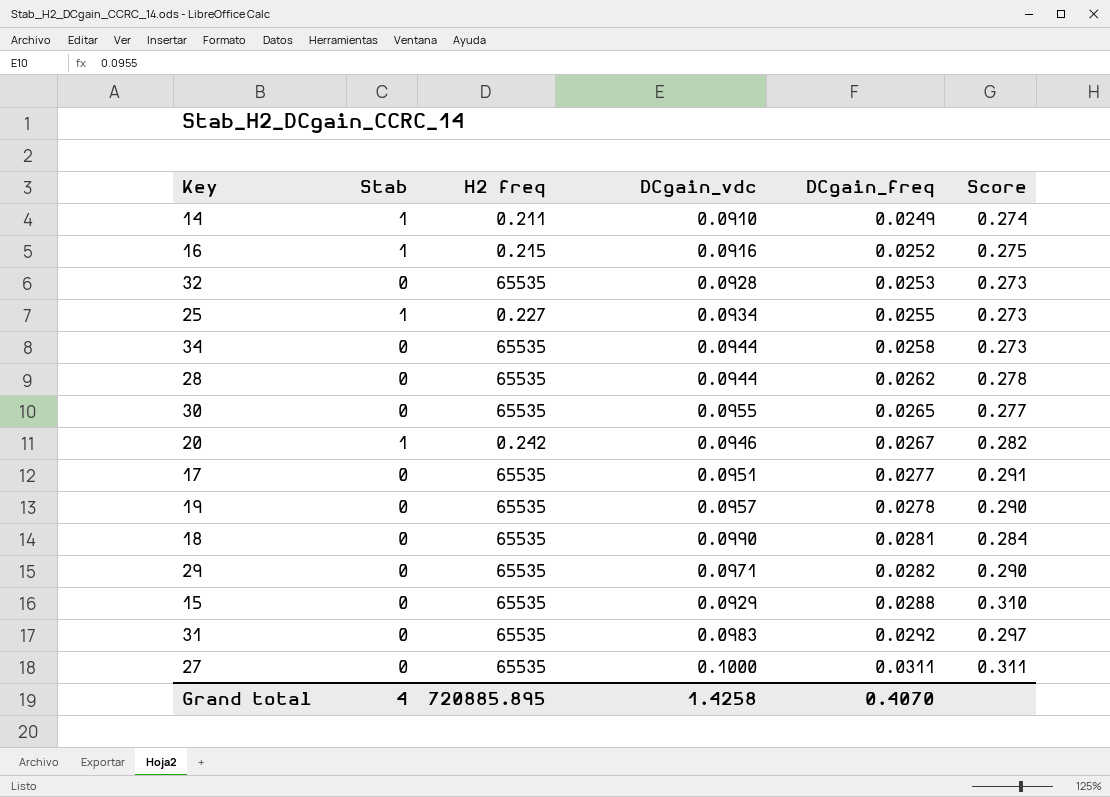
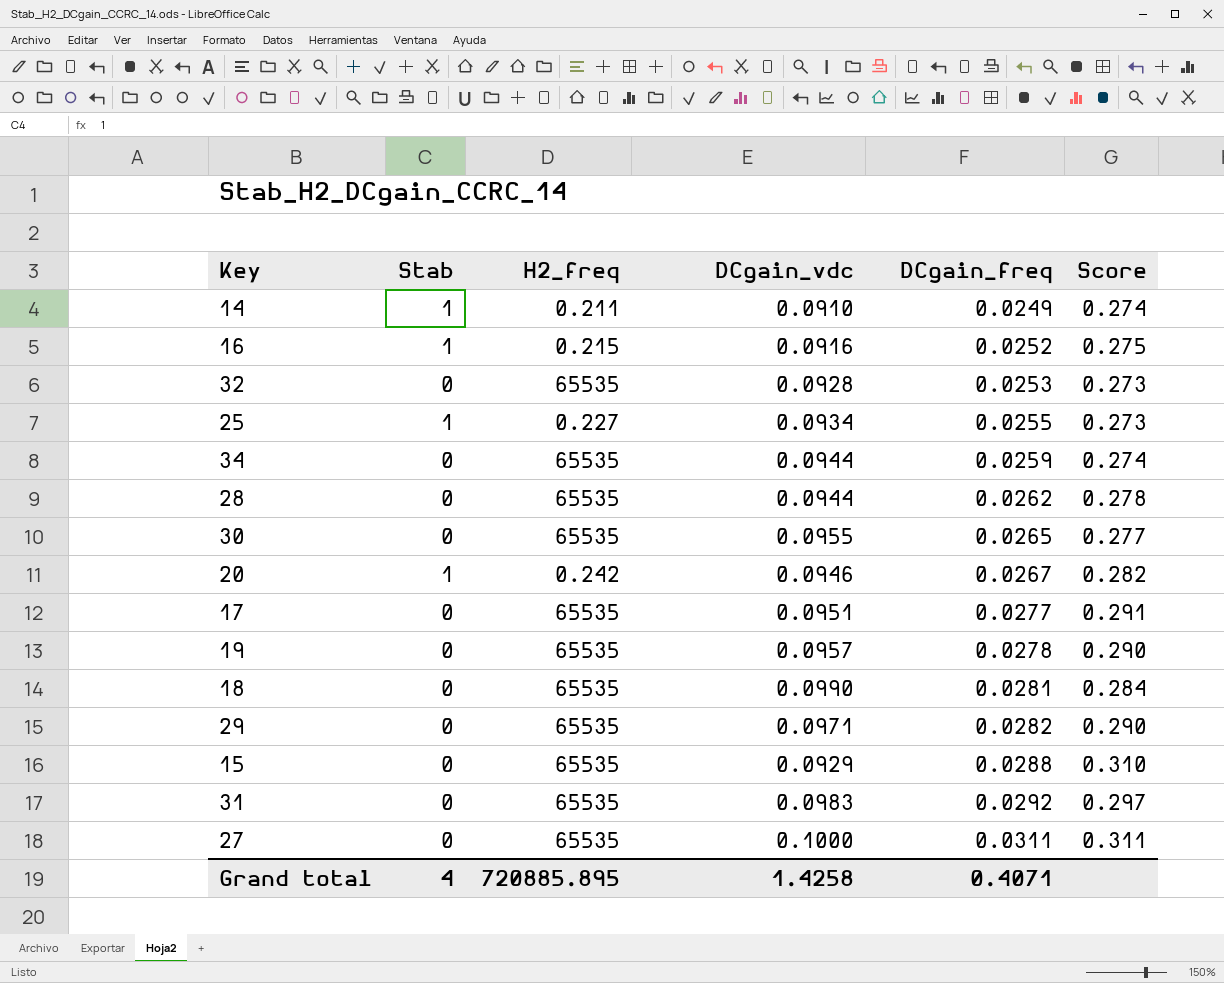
column name: H2 freq -> H2_freq
34 | DCgain_freq: 0.0258 -> 0.0259
34 | Score: 0.273 -> 0.274
Grand total | DCgain_freq: 0.4070 -> 0.4071

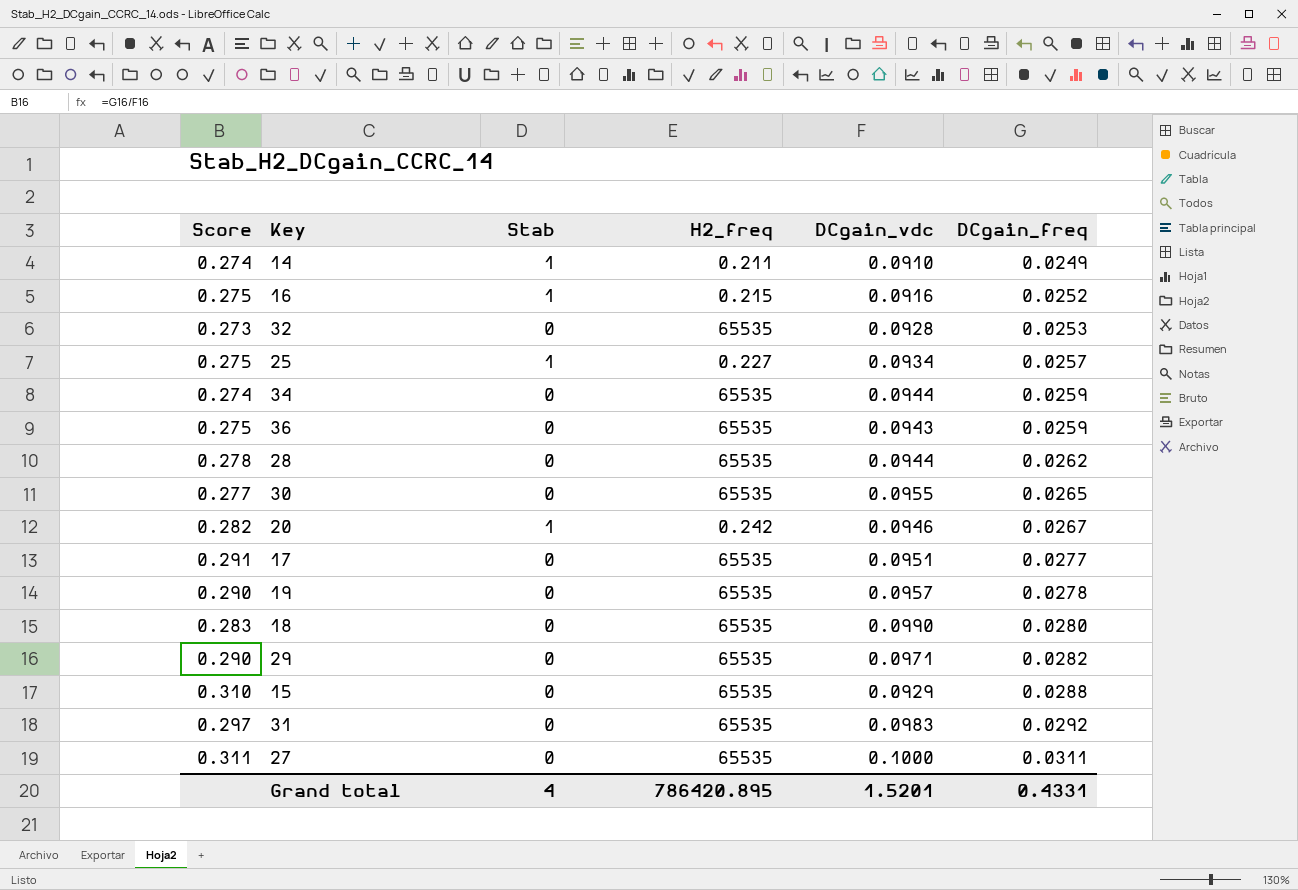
column Score | position: 6 -> 1
25 | Score: 0.273 -> 0.275
25 | DCgain_freq: 0.0255 -> 0.0257
row 36: none -> 0.275 | 0 | 65535 | 0.0943 | 0.0259
18 | Score: 0.284 -> 0.283
18 | DCgain_freq: 0.0281 -> 0.0280
Grand total | H2_freq: 720885.895 -> 786420.895
Grand total | DCgain_vdc: 1.4258 -> 1.5201
Grand total | DCgain_freq: 0.4071 -> 0.4331

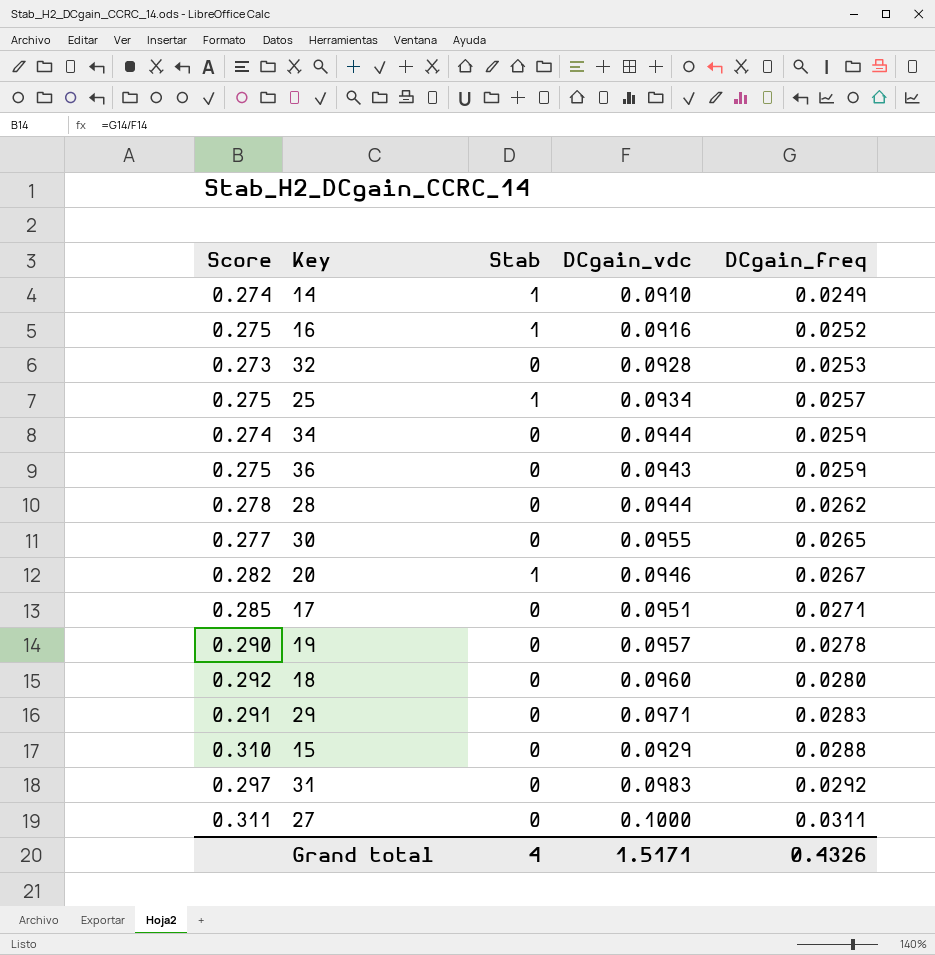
column H2_freq | position: 4 -> none
17 | Score: 0.291 -> 0.285
17 | DCgain_freq: 0.0277 -> 0.0271
18 | Score: 0.283 -> 0.292
18 | DCgain_vdc: 0.0990 -> 0.0960
29 | Score: 0.290 -> 0.291
29 | DCgain_freq: 0.0282 -> 0.0283
Grand total | DCgain_vdc: 1.5201 -> 1.5171
Grand total | DCgain_freq: 0.4331 -> 0.4326

